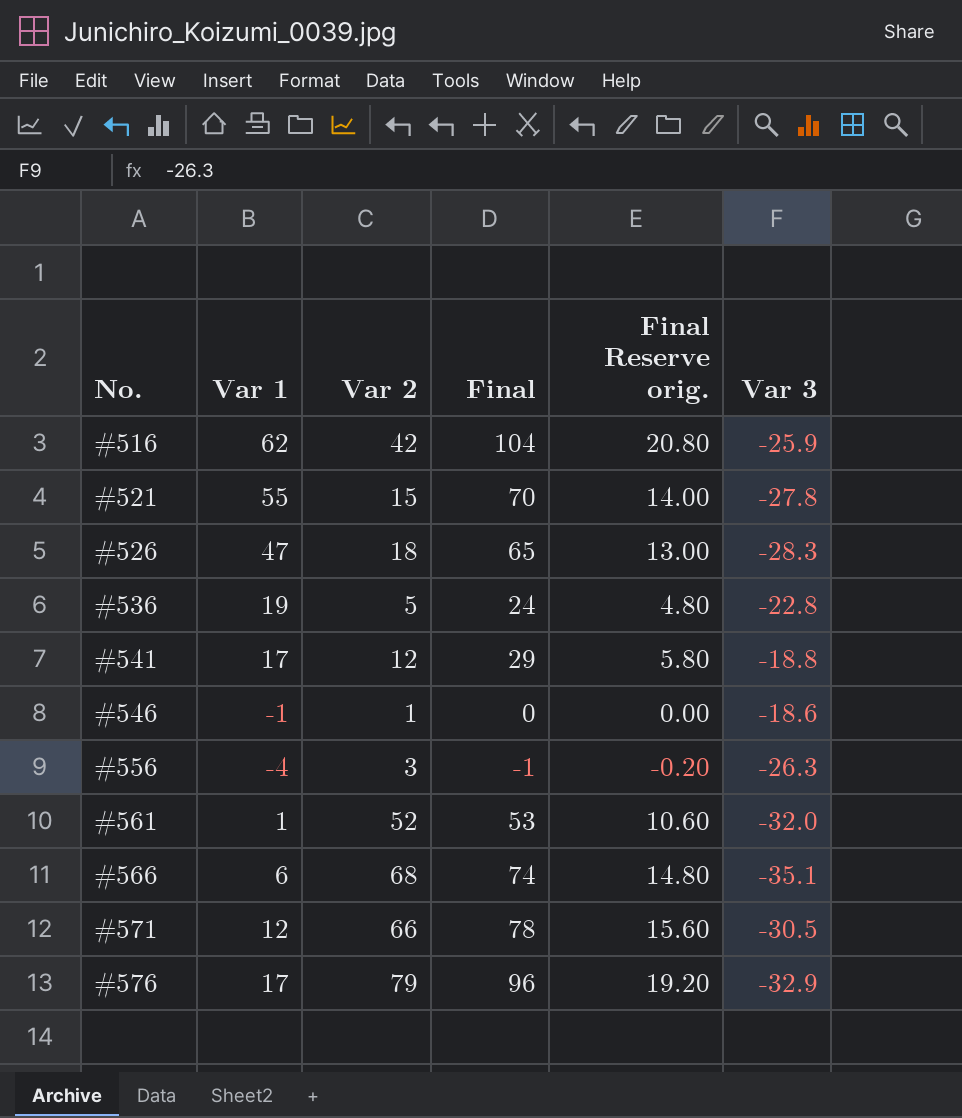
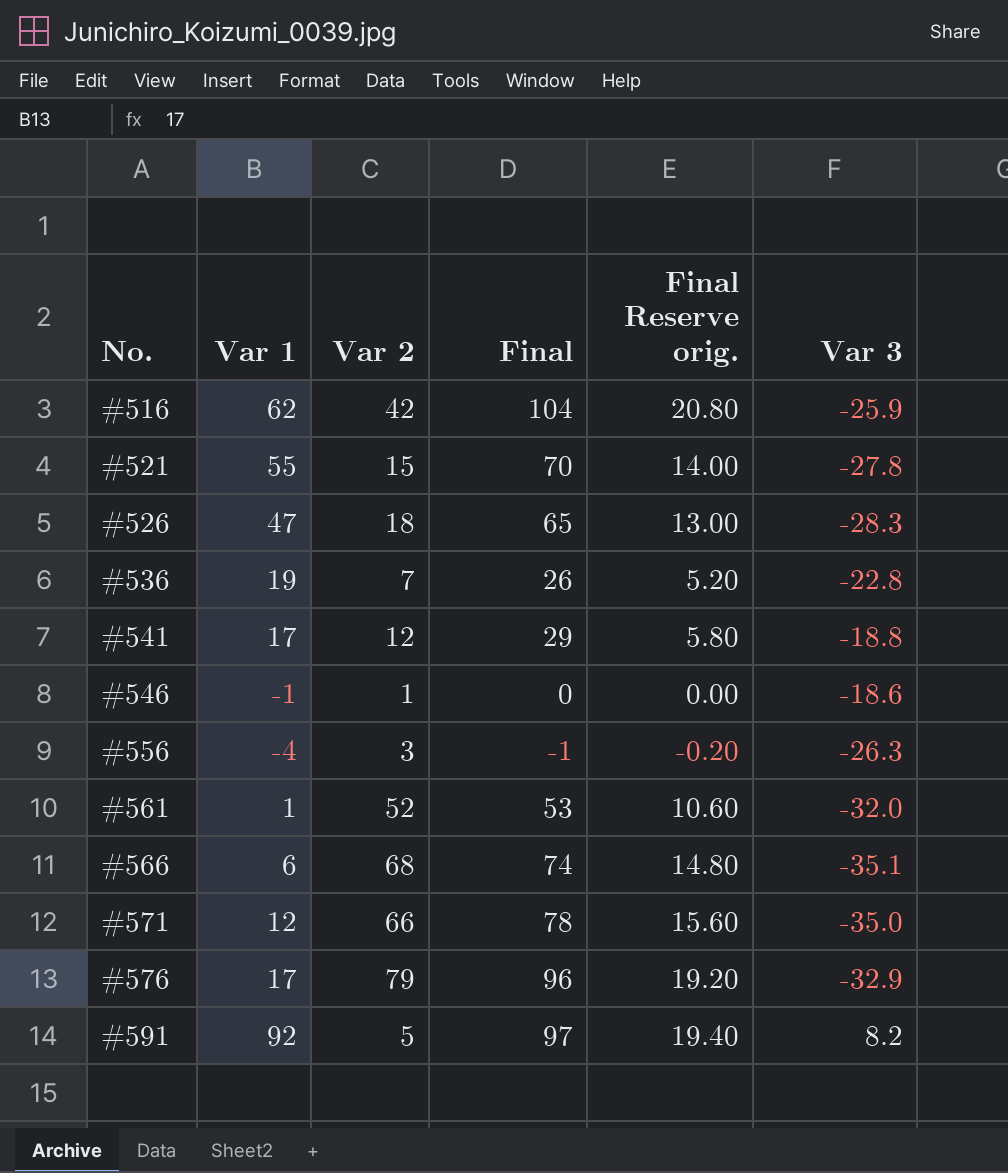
#536 | Var 2: 5 -> 7
#536 | Final: 24 -> 26
#536 | Final Reserve orig.: 4.80 -> 5.20
#571 | Var 3: -30.5 -> -35.0
row #591: none -> 92 | 5 | 97 | 19.40 | 8.2

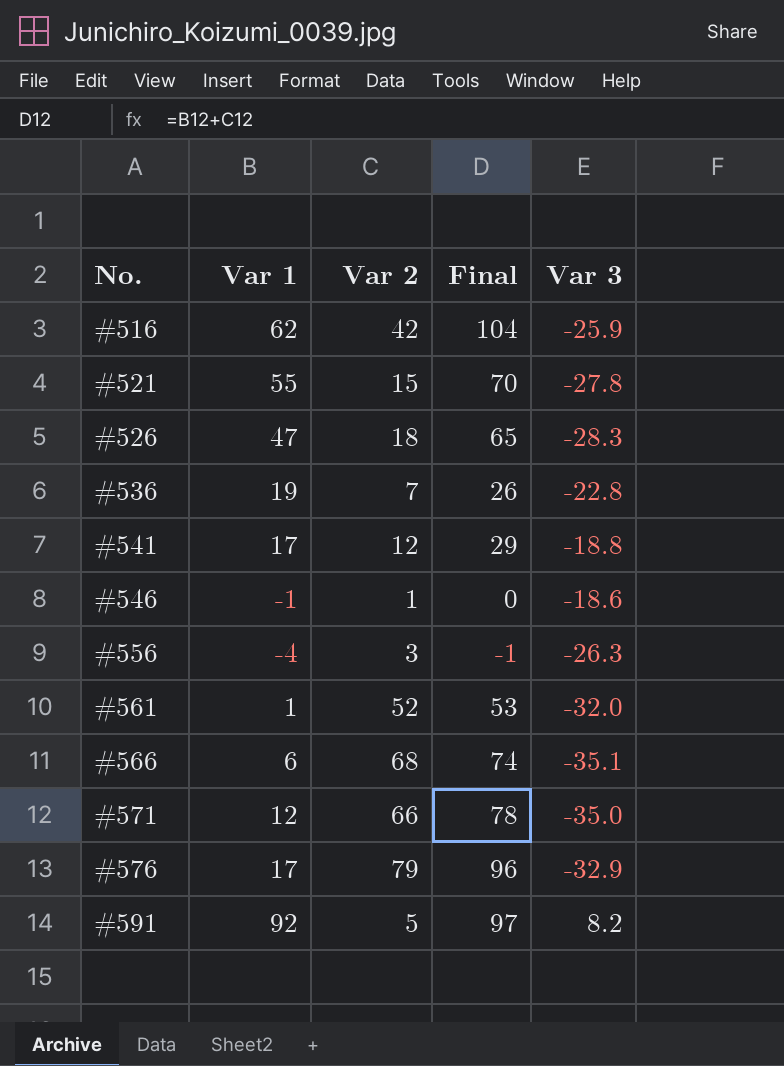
column Final Reserve orig. | formula: [Final] * 0.2 -> none

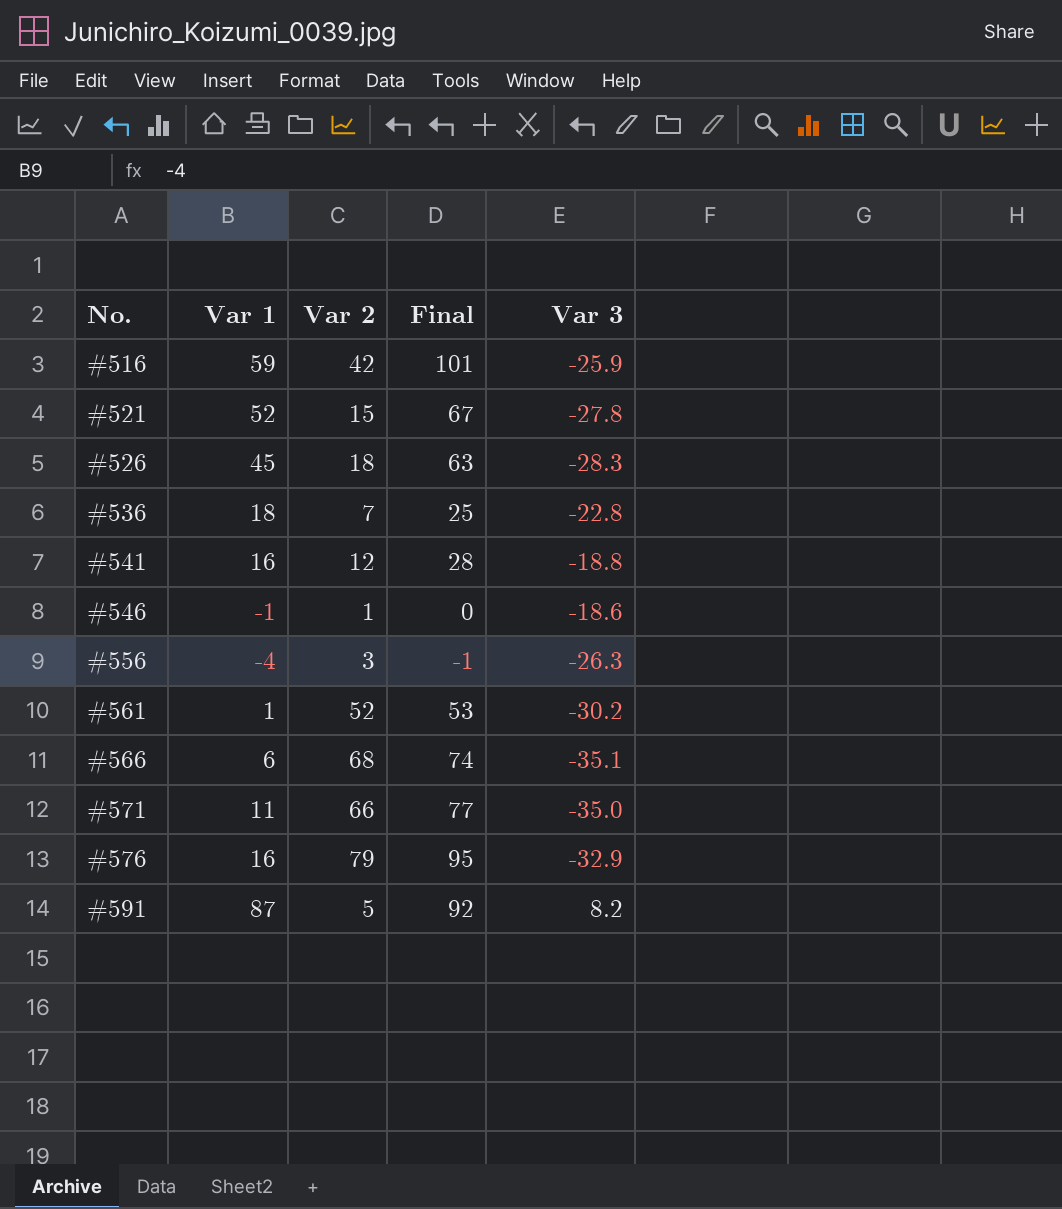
#516 | Var 1: 62 -> 59
#516 | Final: 104 -> 101
#521 | Var 1: 55 -> 52
#521 | Final: 70 -> 67
#526 | Var 1: 47 -> 45
#526 | Final: 65 -> 63
#536 | Var 1: 19 -> 18
#536 | Final: 26 -> 25
#541 | Var 1: 17 -> 16
#541 | Final: 29 -> 28
#561 | Var 3: -32.0 -> -30.2
#571 | Var 1: 12 -> 11
#571 | Final: 78 -> 77
#576 | Var 1: 17 -> 16
#576 | Final: 96 -> 95
#591 | Var 1: 92 -> 87
#591 | Final: 97 -> 92

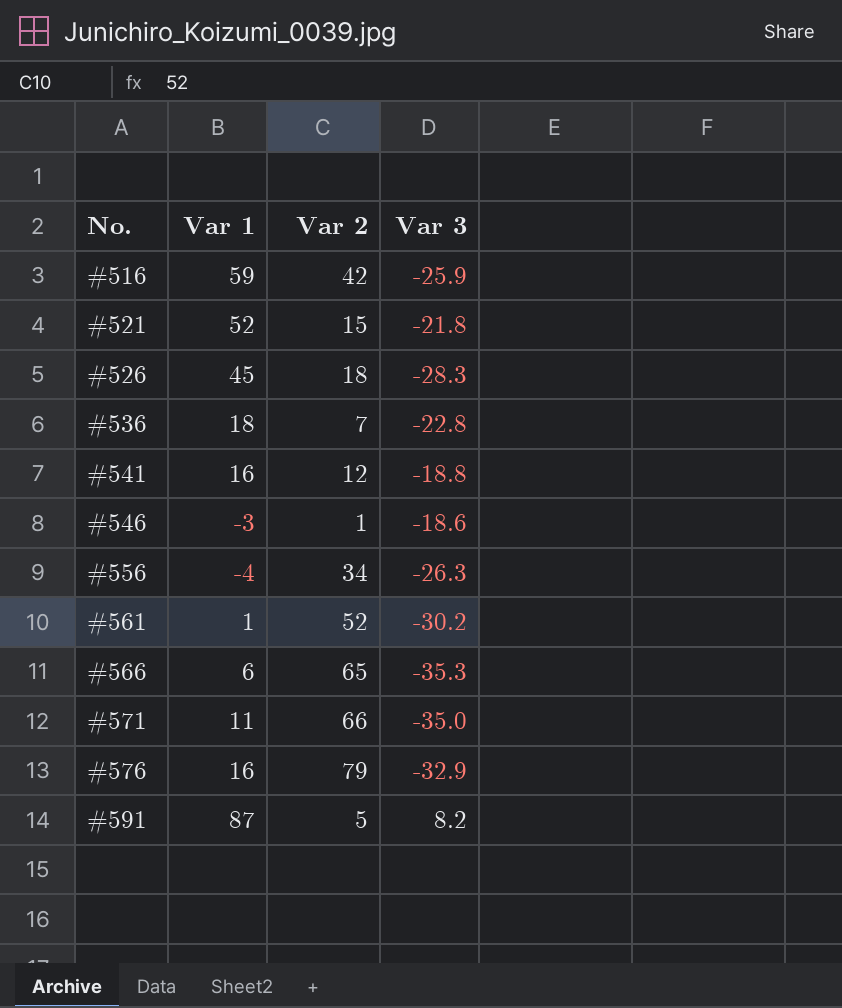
column Final | formula: [Var 1] + [Var 2] -> none
#521 | Var 3: -27.8 -> -21.8
#546 | Var 1: -1 -> -3
#556 | Var 2: 3 -> 34
#566 | Var 2: 68 -> 65
#566 | Var 3: -35.1 -> -35.3

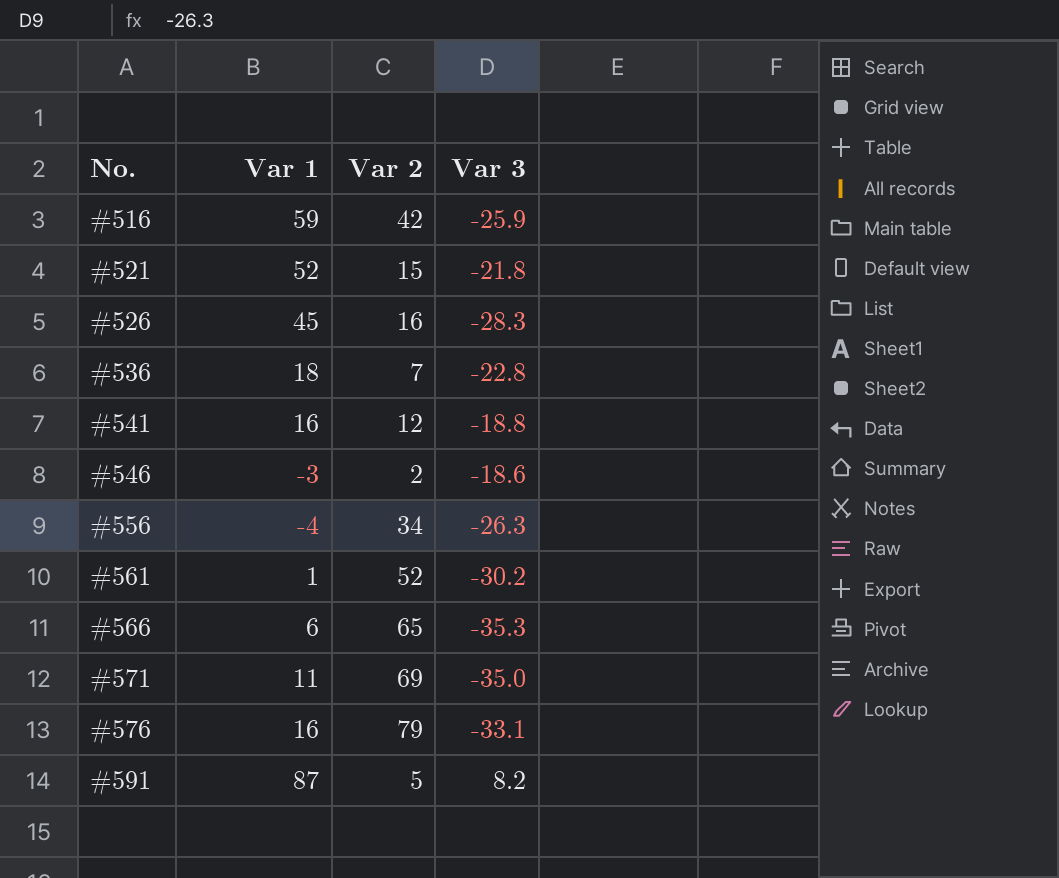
#526 | Var 2: 18 -> 16
#546 | Var 2: 1 -> 2
#571 | Var 2: 66 -> 69
#576 | Var 3: -32.9 -> -33.1

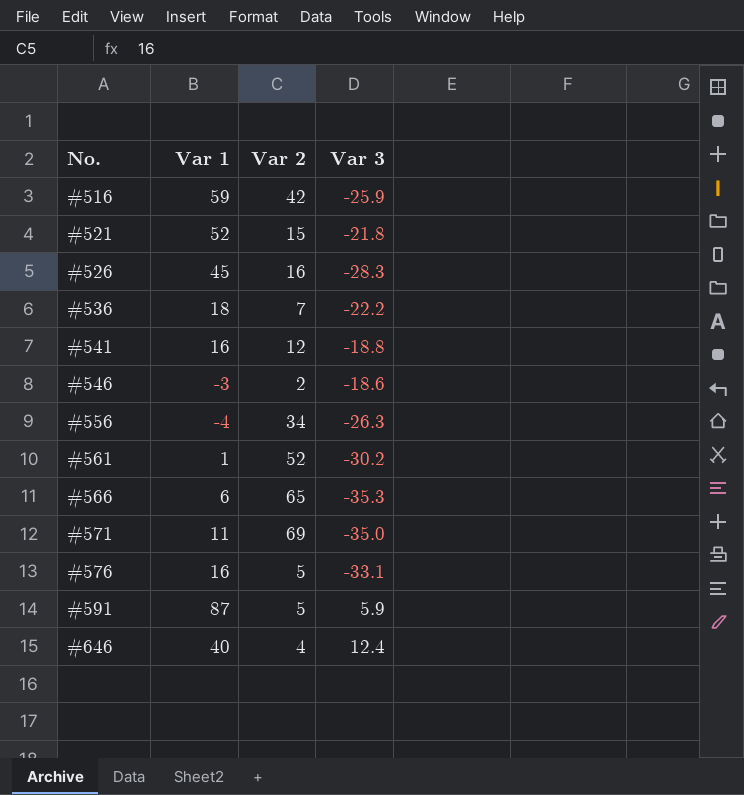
#536 | Var 3: -22.8 -> -22.2
#576 | Var 2: 79 -> 5
#591 | Var 3: 8.2 -> 5.9
row #646: none -> 40 | 4 | 12.4

